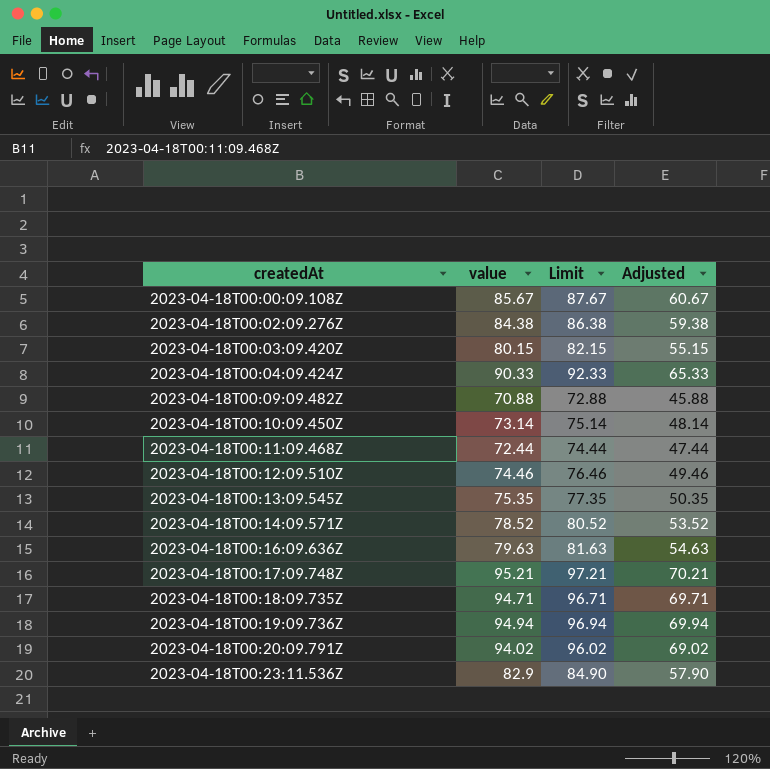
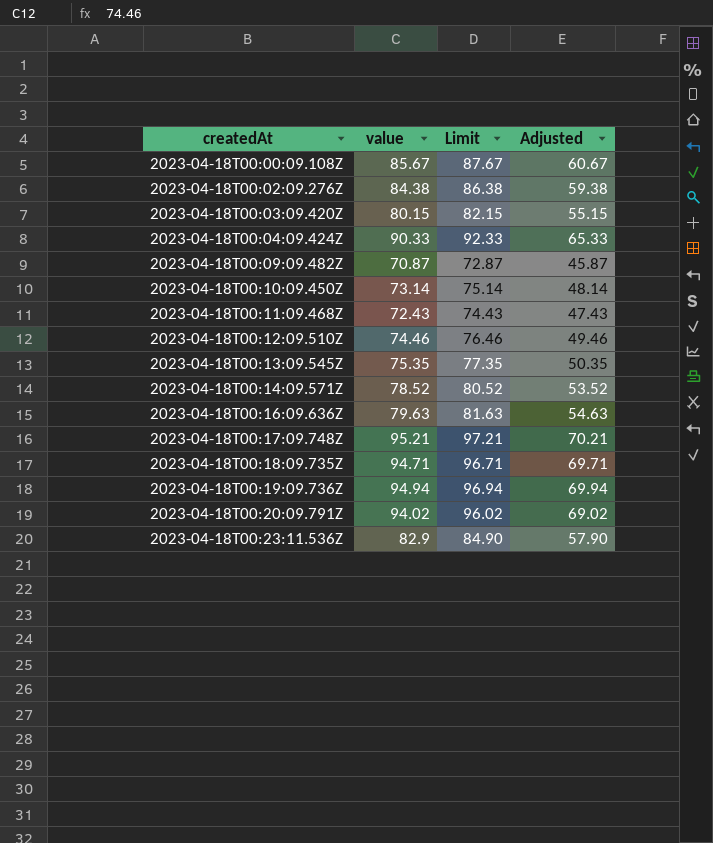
2023-04-18T00:09:09.482Z | value: 70.88 -> 70.87
2023-04-18T00:09:09.482Z | Limit: 72.88 -> 72.87
2023-04-18T00:09:09.482Z | Adjusted: 45.88 -> 45.87
2023-04-18T00:11:09.468Z | value: 72.44 -> 72.43
2023-04-18T00:11:09.468Z | Limit: 74.44 -> 74.43
2023-04-18T00:11:09.468Z | Adjusted: 47.44 -> 47.43

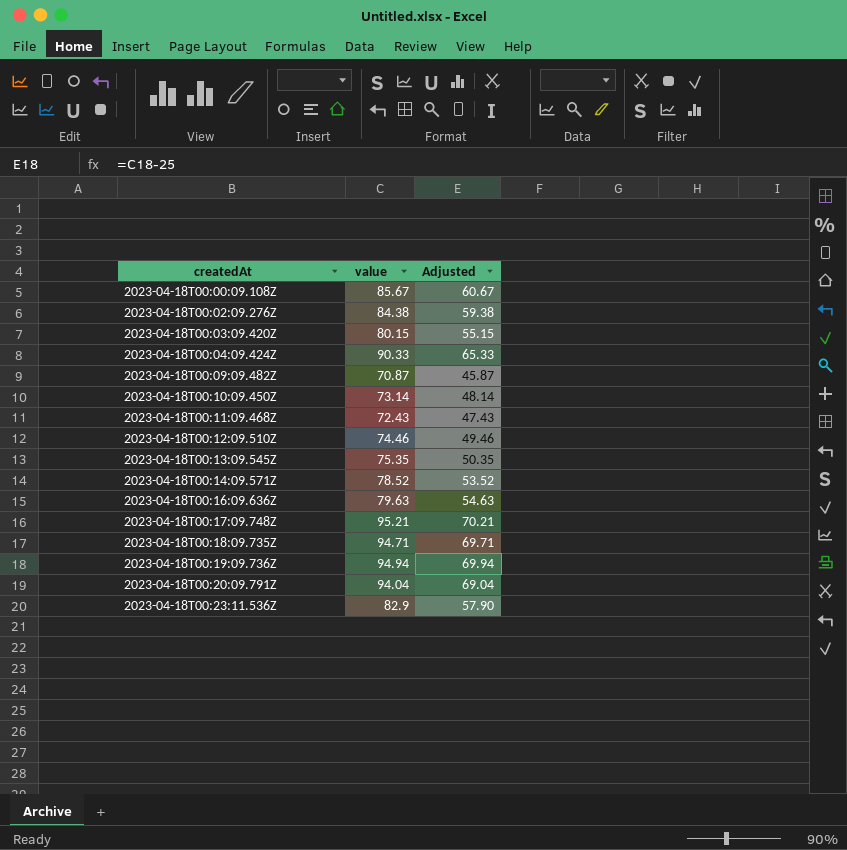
column Limit | formula: [value] + 2 -> none
2023-04-18T00:20:09.791Z | value: 94.02 -> 94.04
2023-04-18T00:20:09.791Z | Adjusted: 69.02 -> 69.04

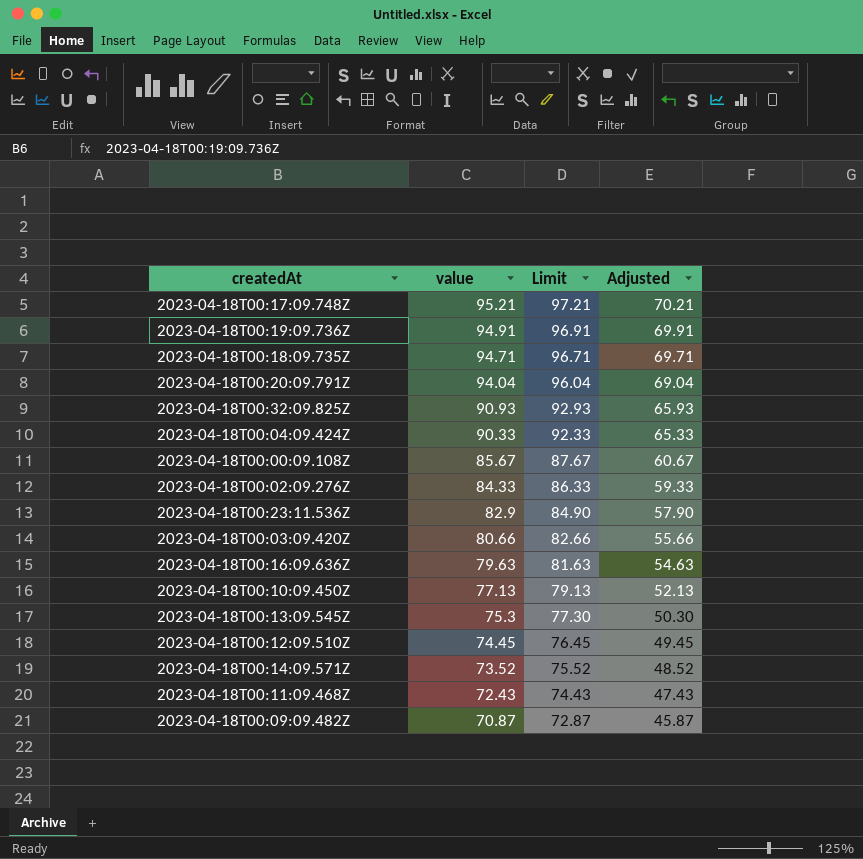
row order: createdAt ascending -> value descending
column Limit | formula: none -> [value] + 2
2023-04-18T00:19:09.736Z | value: 94.94 -> 94.91
2023-04-18T00:19:09.736Z | Adjusted: 69.94 -> 69.91
row 2023-04-18T00:32:09.825Z: none -> 90.93 | 92.93 | 65.93
2023-04-18T00:02:09.276Z | value: 84.38 -> 84.33
2023-04-18T00:02:09.276Z | Adjusted: 59.38 -> 59.33
2023-04-18T00:03:09.420Z | value: 80.15 -> 80.66
2023-04-18T00:03:09.420Z | Adjusted: 55.15 -> 55.66
2023-04-18T00:10:09.450Z | value: 73.14 -> 77.13
2023-04-18T00:10:09.450Z | Adjusted: 48.14 -> 52.13
2023-04-18T00:13:09.545Z | value: 75.35 -> 75.3
2023-04-18T00:13:09.545Z | Adjusted: 50.35 -> 50.30
2023-04-18T00:12:09.510Z | value: 74.46 -> 74.45
2023-04-18T00:12:09.510Z | Adjusted: 49.46 -> 49.45
2023-04-18T00:14:09.571Z | value: 78.52 -> 73.52
2023-04-18T00:14:09.571Z | Adjusted: 53.52 -> 48.52

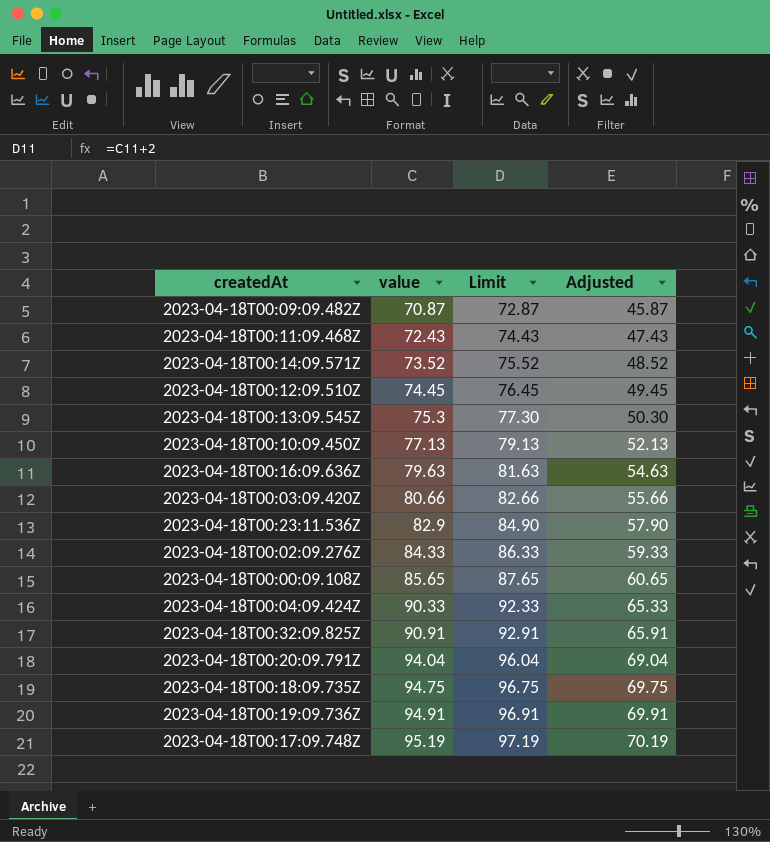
row order: value descending -> value ascending
2023-04-18T00:00:09.108Z | value: 85.67 -> 85.65
2023-04-18T00:00:09.108Z | Limit: 87.67 -> 87.65
2023-04-18T00:00:09.108Z | Adjusted: 60.67 -> 60.65
2023-04-18T00:32:09.825Z | value: 90.93 -> 90.91
2023-04-18T00:32:09.825Z | Limit: 92.93 -> 92.91
2023-04-18T00:32:09.825Z | Adjusted: 65.93 -> 65.91
2023-04-18T00:18:09.735Z | value: 94.71 -> 94.75
2023-04-18T00:18:09.735Z | Limit: 96.71 -> 96.75
2023-04-18T00:18:09.735Z | Adjusted: 69.71 -> 69.75
2023-04-18T00:17:09.748Z | value: 95.21 -> 95.19
2023-04-18T00:17:09.748Z | Limit: 97.21 -> 97.19
2023-04-18T00:17:09.748Z | Adjusted: 70.21 -> 70.19

